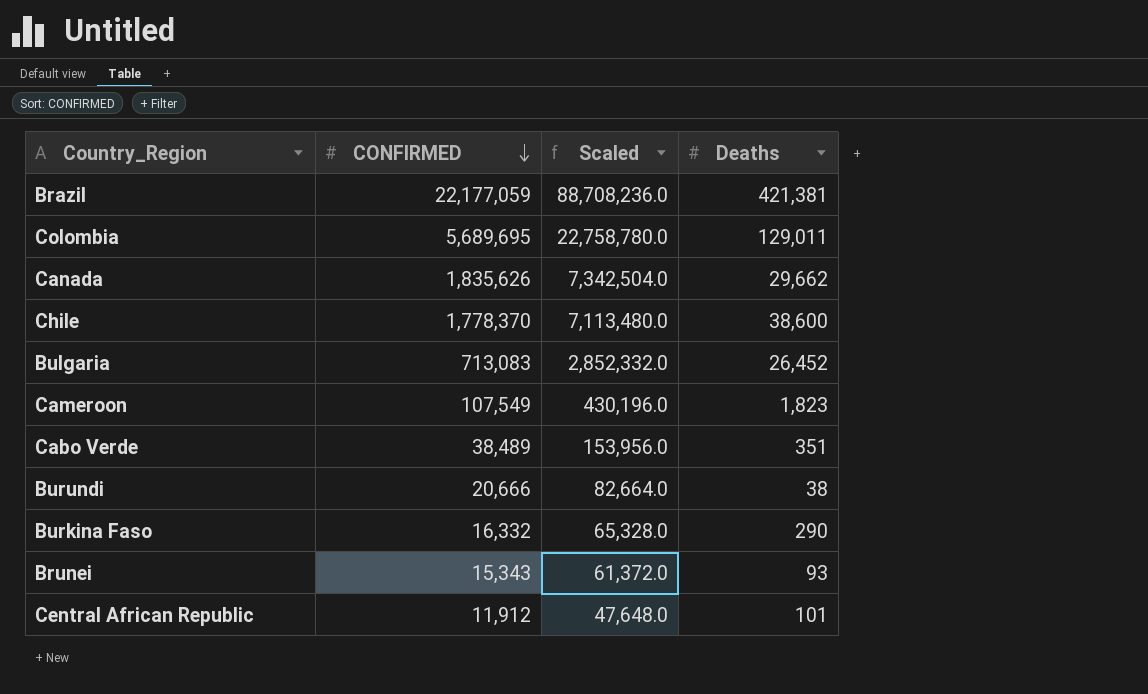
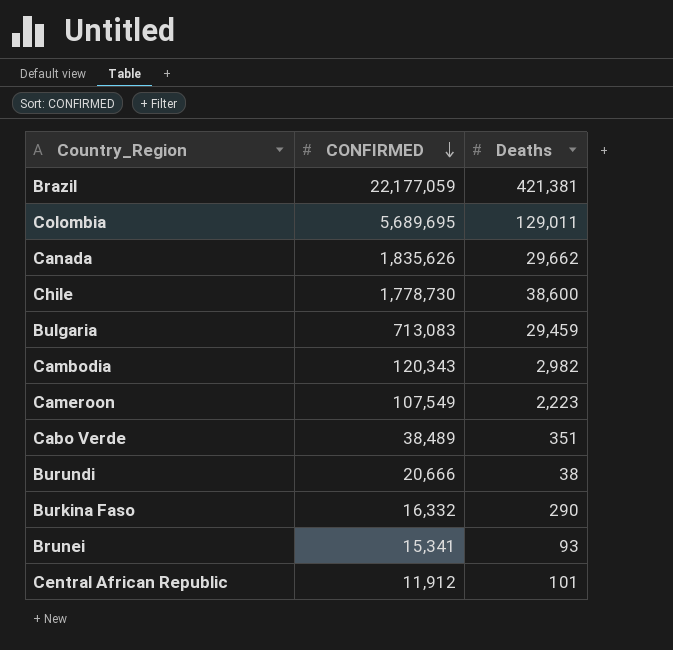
column Scaled | formula: [CONFIRMED] * 4 -> none
Chile | CONFIRMED: 1,778,370 -> 1,778,730
Bulgaria | Deaths: 26,452 -> 29,459
row Cambodia: none -> 120,343 | 2,982
Cameroon | Deaths: 1,823 -> 2,223
Brunei | CONFIRMED: 15,343 -> 15,341

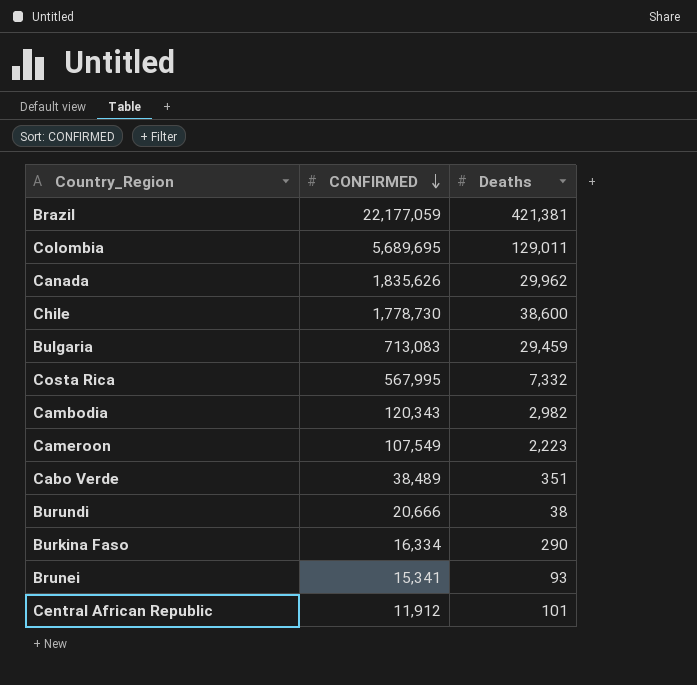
Canada | Deaths: 29,662 -> 29,962
row Costa Rica: none -> 567,995 | 7,332
Burkina Faso | CONFIRMED: 16,332 -> 16,334

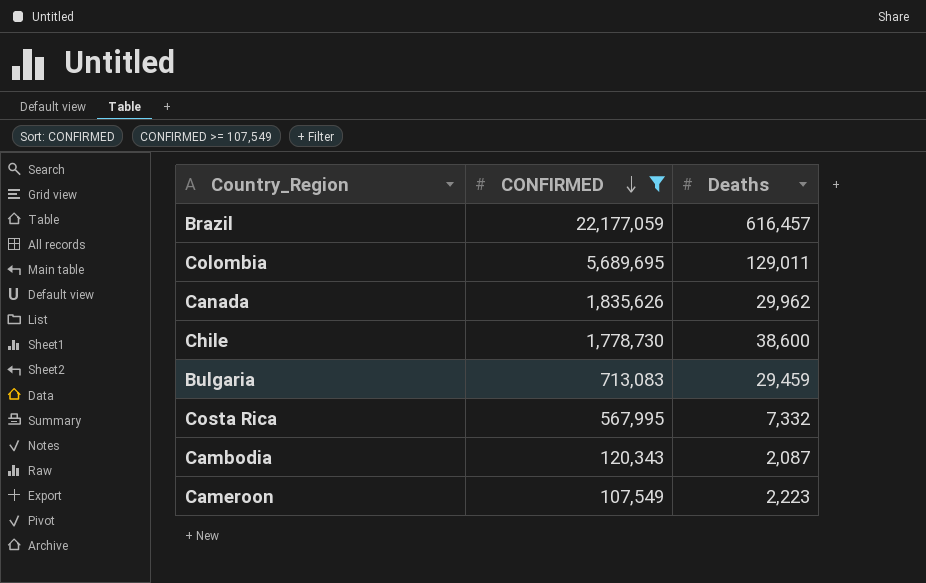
filter: none -> CONFIRMED >= 107,549
Brazil | Deaths: 421,381 -> 616,457
Cambodia | Deaths: 2,982 -> 2,087

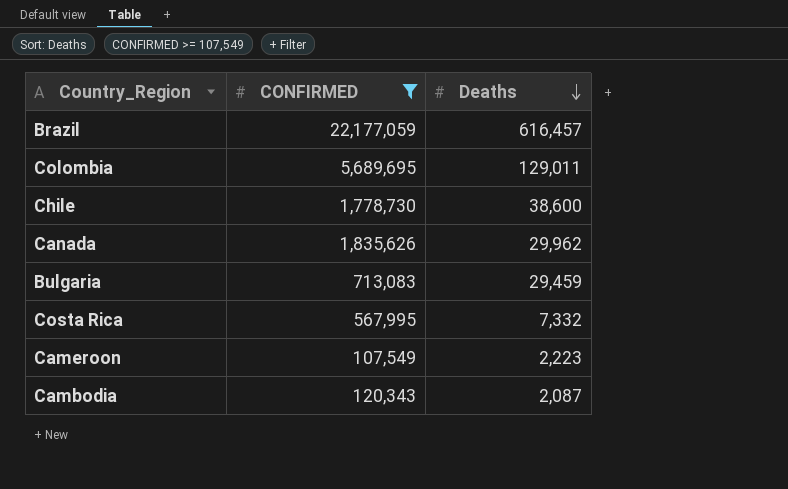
row order: CONFIRMED descending -> Deaths descending

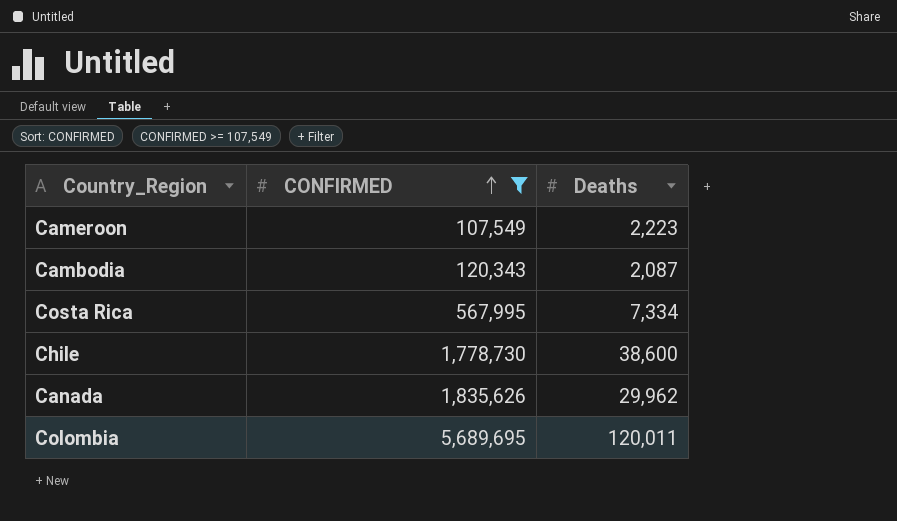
row order: Deaths descending -> CONFIRMED ascending
row Brazil: 22,177,059 | 616,457 -> none
row Bulgaria: 713,083 | 29,459 -> none
Costa Rica | Deaths: 7,332 -> 7,334
Colombia | Deaths: 129,011 -> 120,011

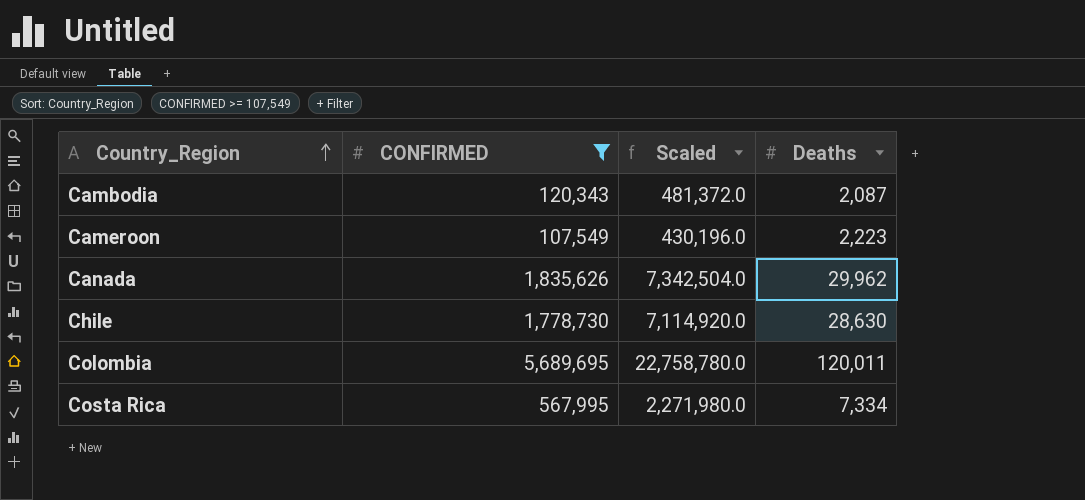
row order: CONFIRMED ascending -> Country_Region ascending
column Scaled | formula: none -> [CONFIRMED] * 4
Chile | Deaths: 38,600 -> 28,630

